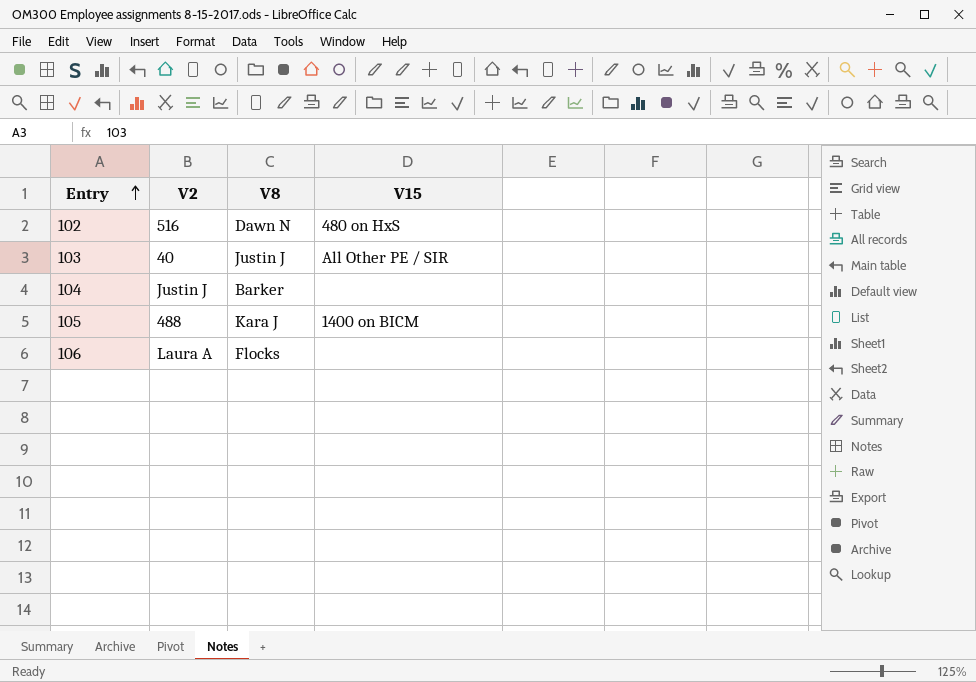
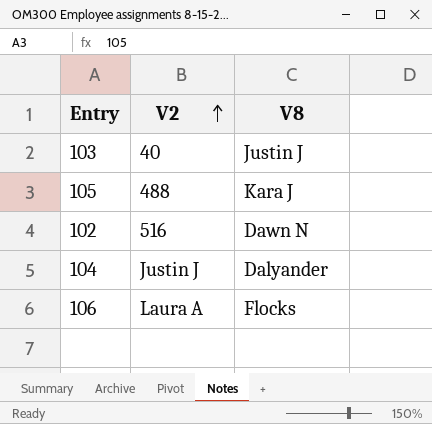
row order: Entry ascending -> V2 ascending
column V15 | position: 4 -> none
104 | V8: Barker -> Dalyander

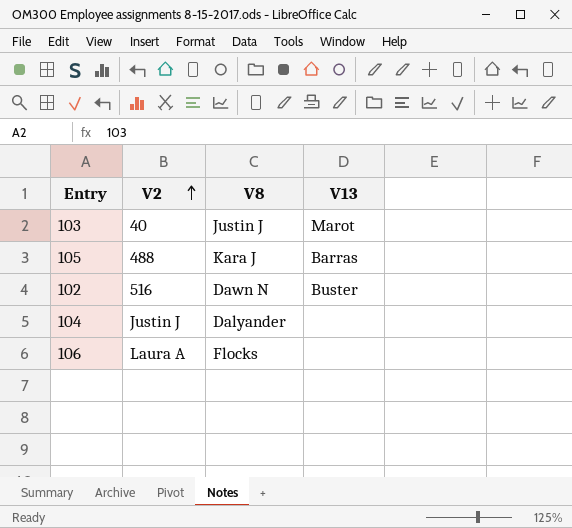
column V13 | position: none -> 4

